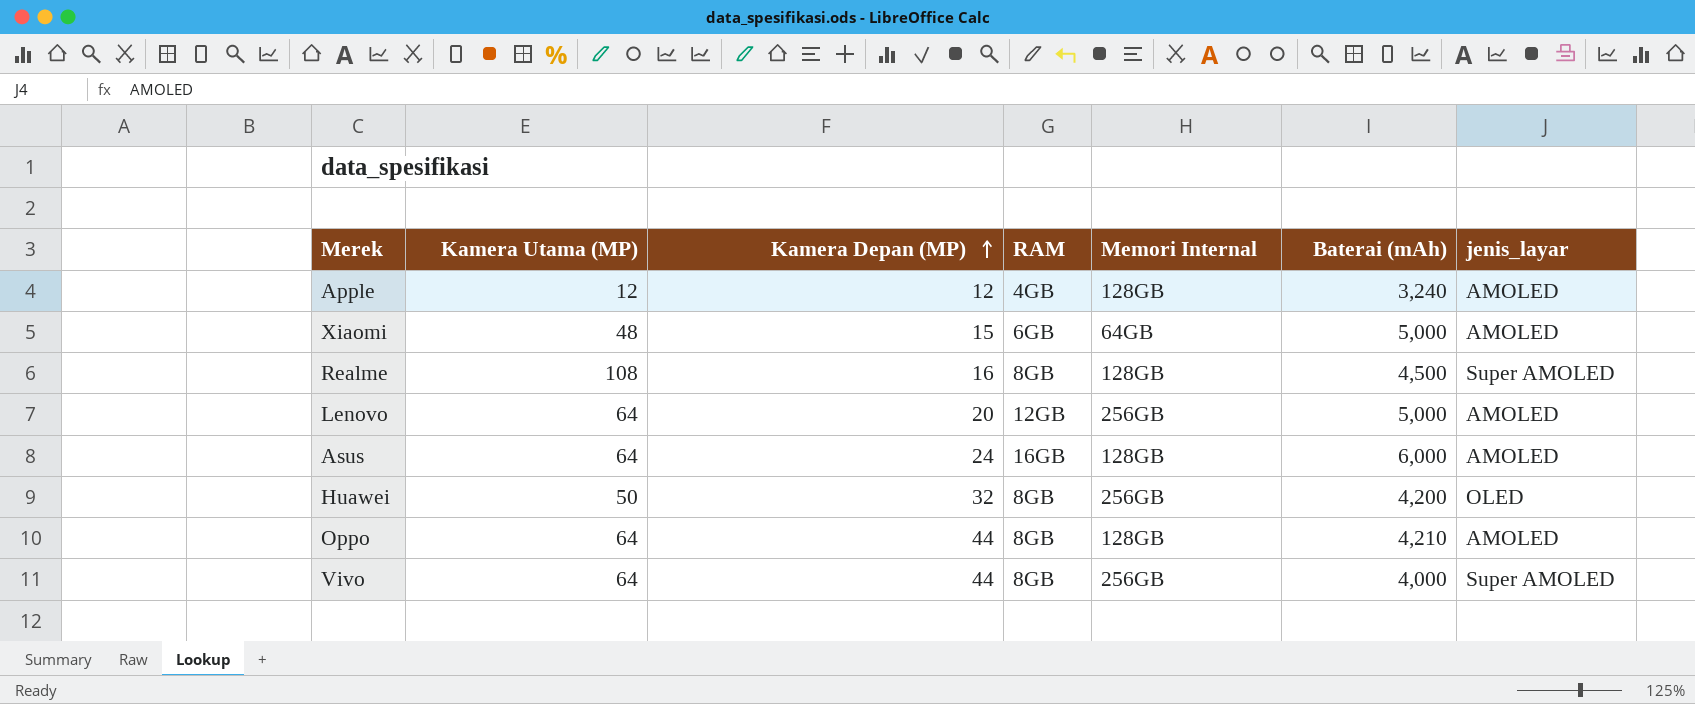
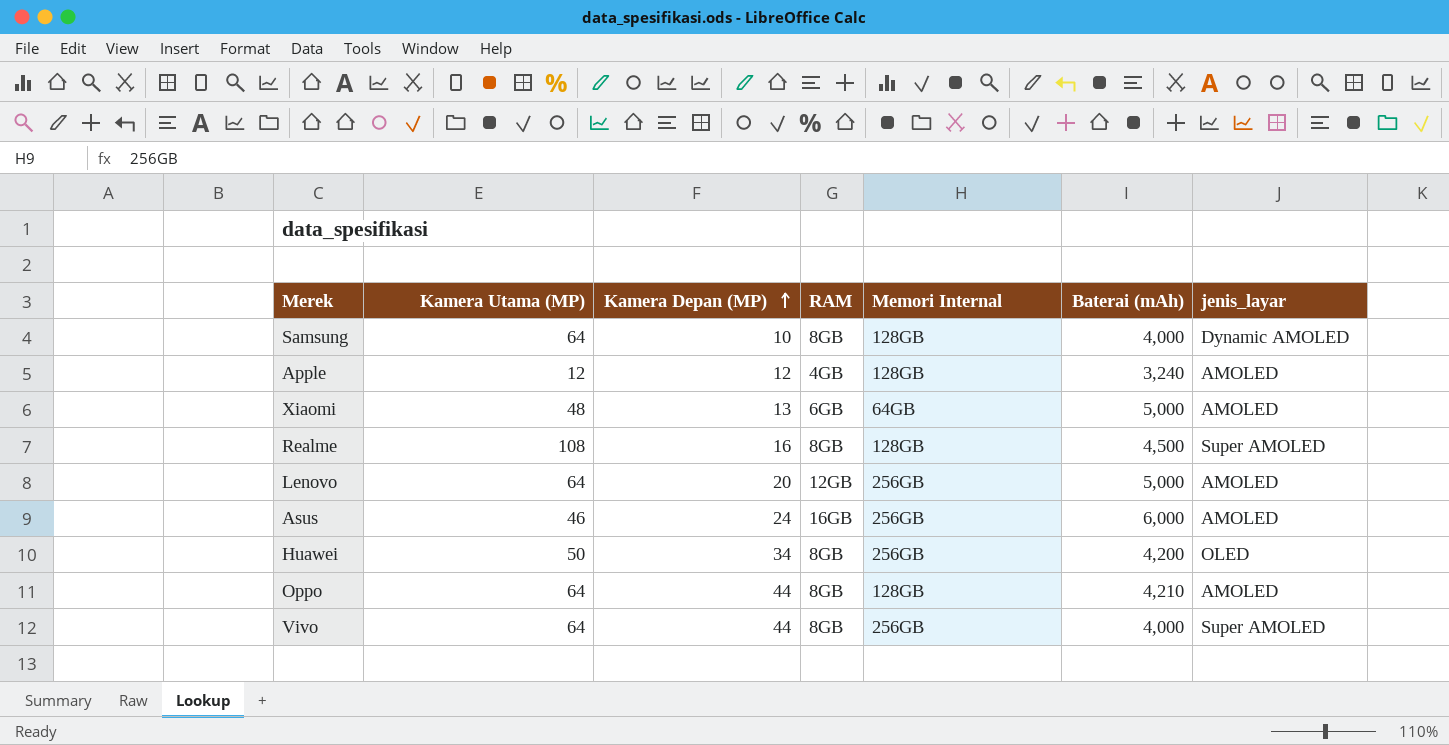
row Samsung: none -> 64 | 10 | 8GB | 128GB | 4,000 | Dynamic AMOLED
Xiaomi | Kamera Depan (MP): 15 -> 13
Asus | Kamera Utama (MP): 64 -> 46
Asus | Memori Internal: 128GB -> 256GB
Huawei | Kamera Depan (MP): 32 -> 34

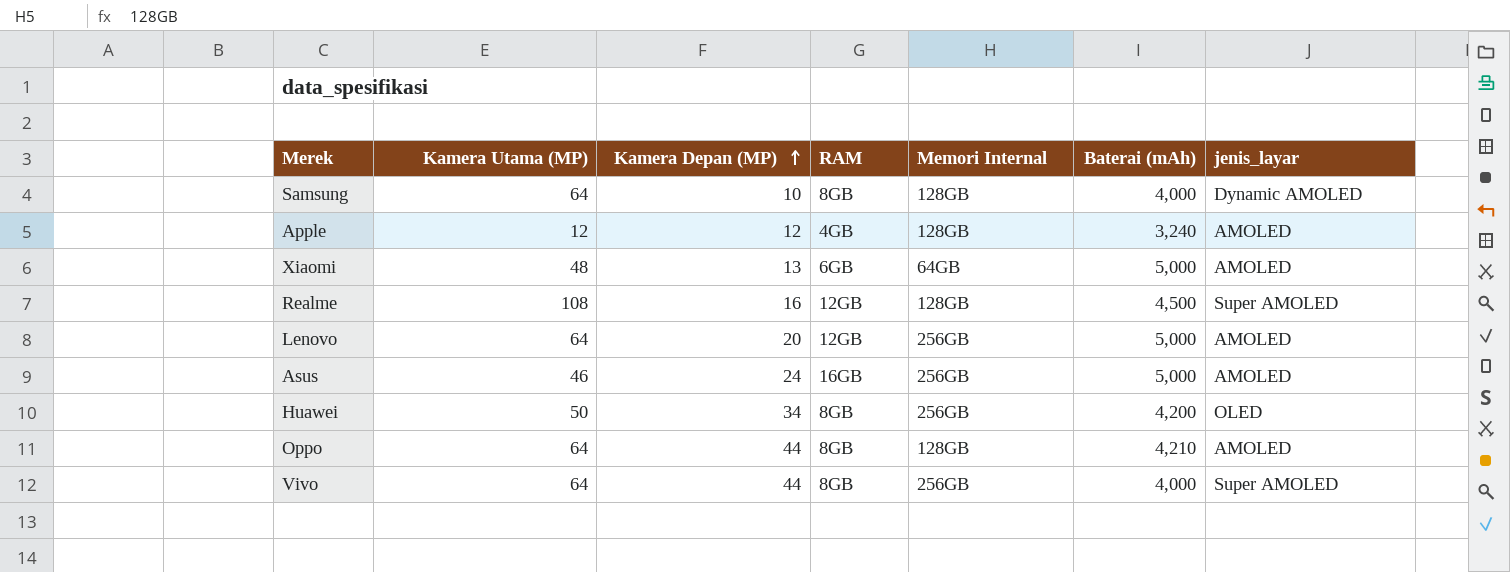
Realme | RAM: 8GB -> 12GB
Asus | Baterai (mAh): 6,000 -> 5,000

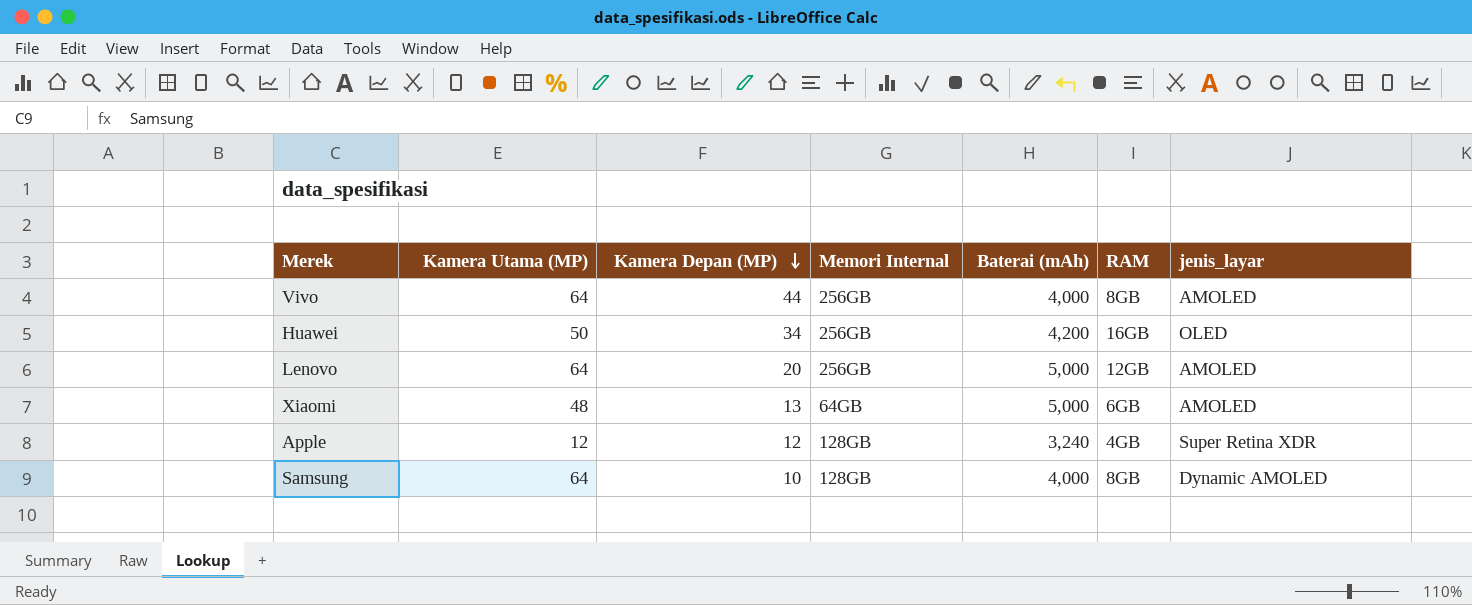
row order: Kamera Depan (MP) ascending -> Kamera Depan (MP) descending
column RAM | position: 4 -> 6
row Realme: 108 | 16 | 12GB | 128GB | 4,500 | Super AMOLED -> none
row Asus: 46 | 24 | 16GB | 256GB | 5,000 | AMOLED -> none
row Oppo: 64 | 44 | 8GB | 128GB | 4,210 | AMOLED -> none
Vivo | jenis_layar: Super AMOLED -> AMOLED
Huawei | RAM: 8GB -> 16GB
Apple | jenis_layar: AMOLED -> Super Retina XDR

